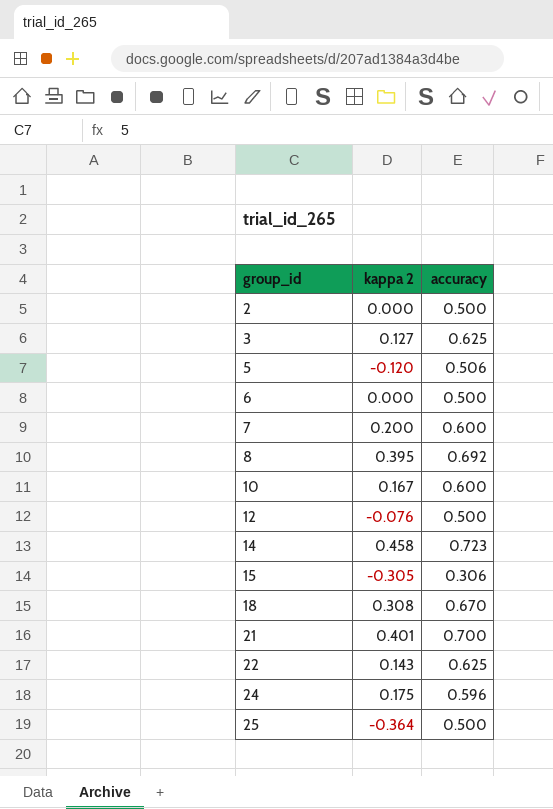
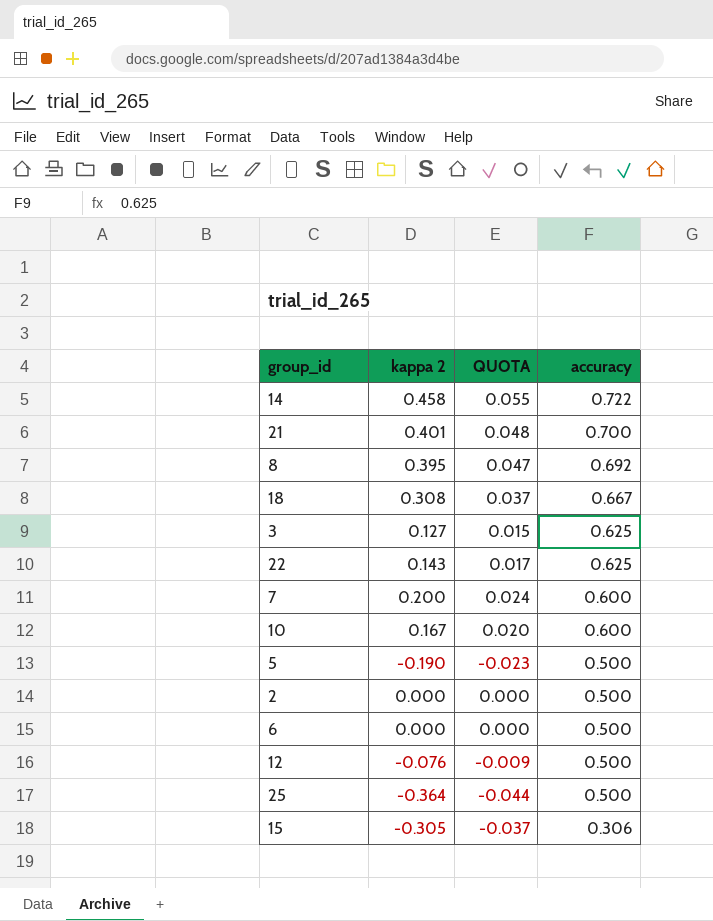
row order: group_id ascending -> accuracy descending
column QUOTA | formula: none -> [kappa 2] * 0.12
row 24: 0.175 | 0.596 -> none
14 | accuracy: 0.723 -> 0.722
18 | accuracy: 0.670 -> 0.667
5 | kappa 2: -0.120 -> -0.190
5 | accuracy: 0.506 -> 0.500

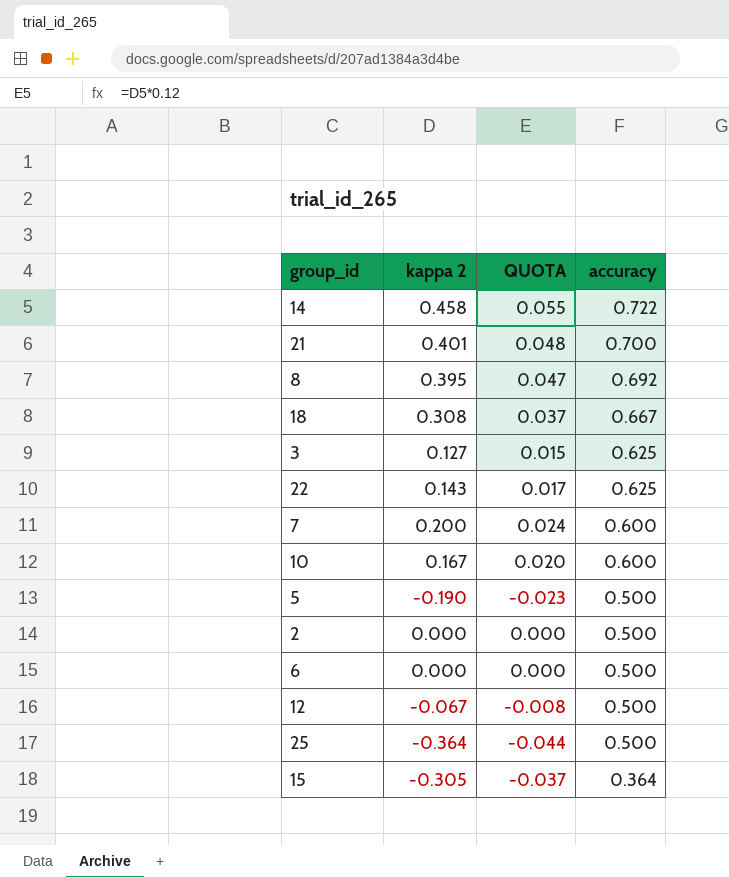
12 | kappa 2: -0.076 -> -0.067
12 | QUOTA: -0.009 -> -0.008
15 | accuracy: 0.306 -> 0.364

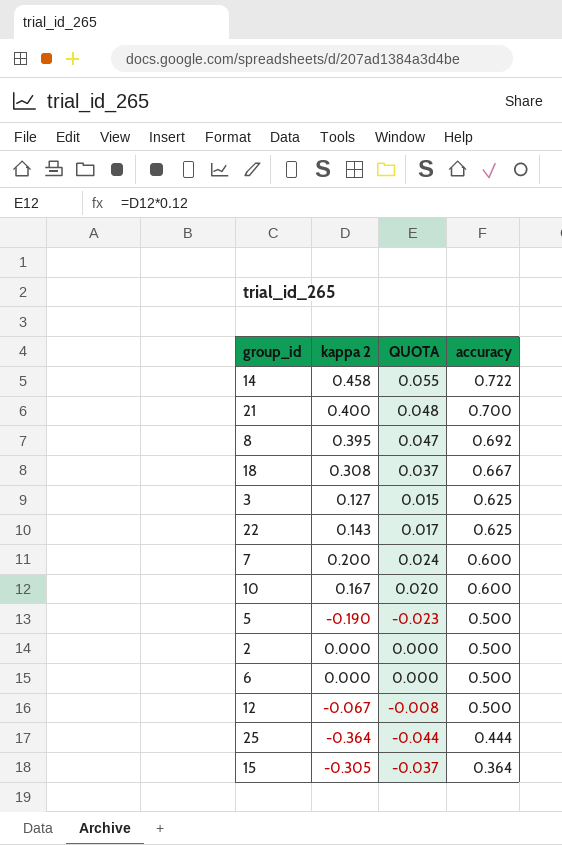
21 | kappa 2: 0.401 -> 0.400
25 | accuracy: 0.500 -> 0.444

